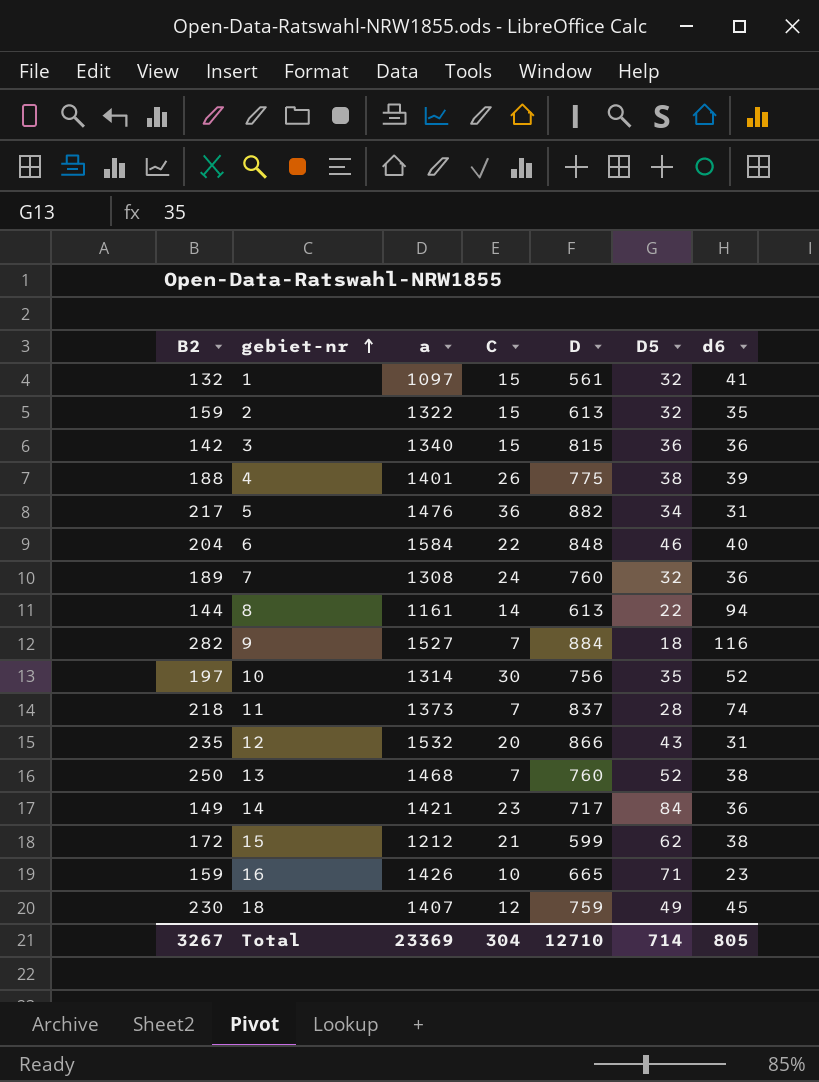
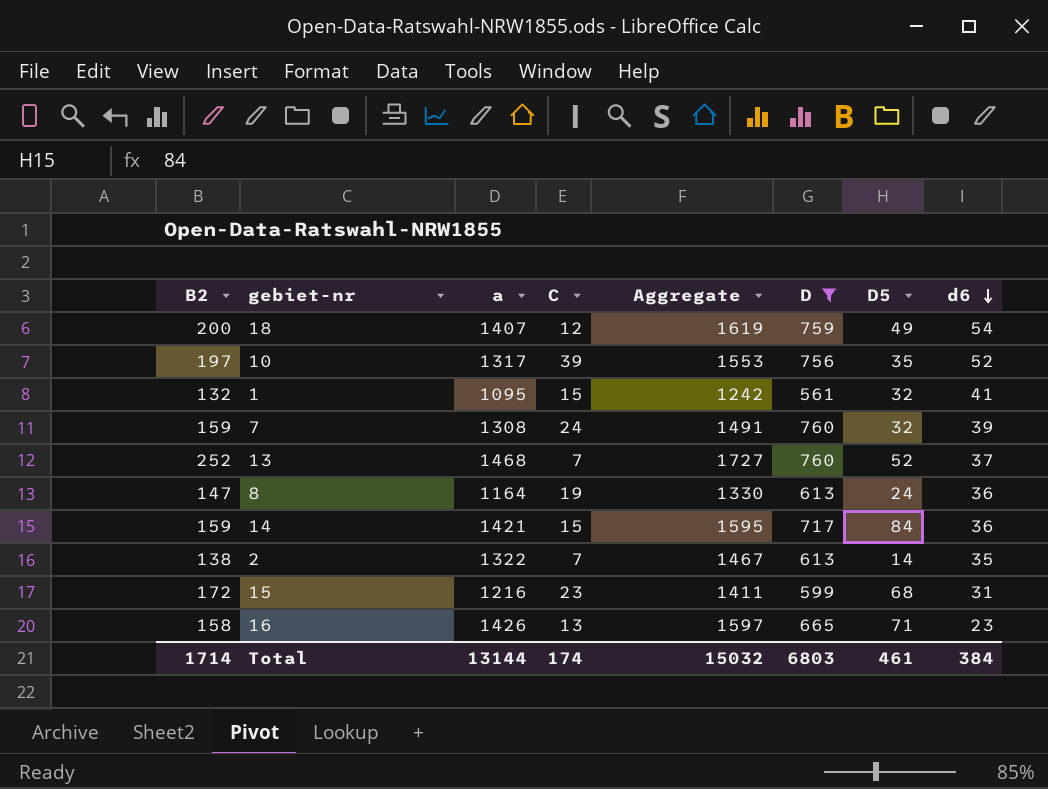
filter: none -> D <= 760
row order: gebiet-nr ascending -> d6 descending
column Aggregate | formula: none -> [B2] + [a] + [C]
18 | B2: 230 -> 200
18 | d6: 45 -> 54
10 | a: 1314 -> 1317
10 | C: 30 -> 39
1 | a: 1097 -> 1095
7 | B2: 189 -> 159
7 | d6: 36 -> 39
13 | B2: 250 -> 252
13 | d6: 38 -> 37
8 | B2: 144 -> 147
8 | a: 1161 -> 1164
8 | C: 14 -> 19
8 | D5: 22 -> 24
8 | d6: 94 -> 36
14 | B2: 149 -> 159
14 | C: 23 -> 15
2 | B2: 159 -> 138
2 | C: 15 -> 7
2 | D5: 32 -> 14
15 | a: 1212 -> 1216
15 | C: 21 -> 23
15 | D5: 62 -> 68
15 | d6: 38 -> 31
16 | B2: 159 -> 158
16 | C: 10 -> 13
Total | B2: 3267 -> 1714
Total | a: 23369 -> 13144
Total | C: 304 -> 174
Total | D: 12710 -> 6803
Total | D5: 714 -> 461
Total | d6: 805 -> 384

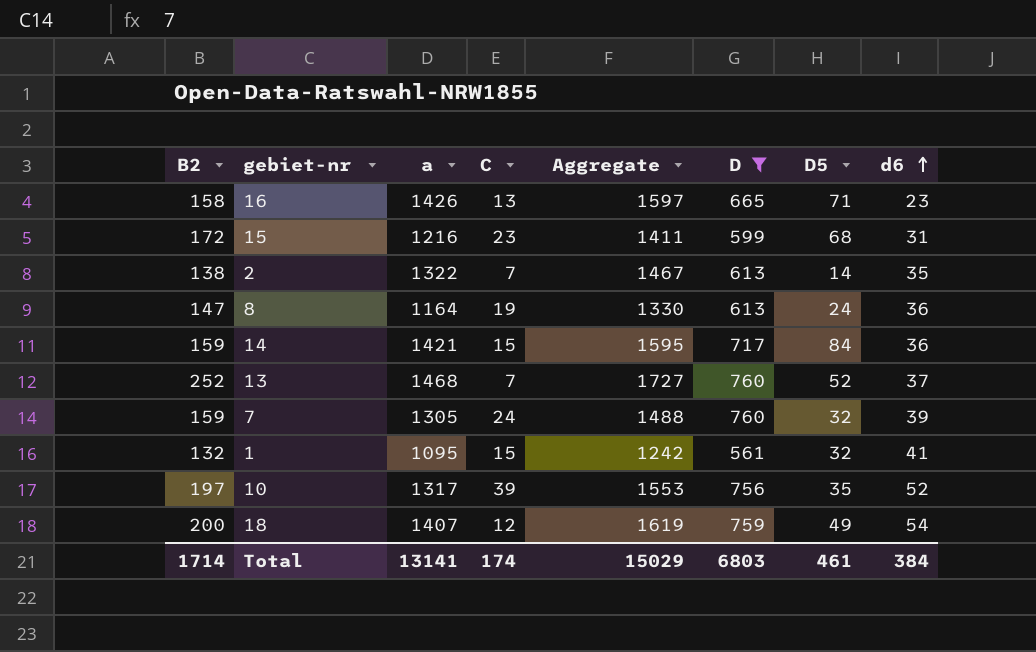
row order: d6 descending -> d6 ascending
7 | a: 1308 -> 1305
7 | Aggregate: 1491 -> 1488
Total | a: 13144 -> 13141
Total | Aggregate: 15032 -> 15029

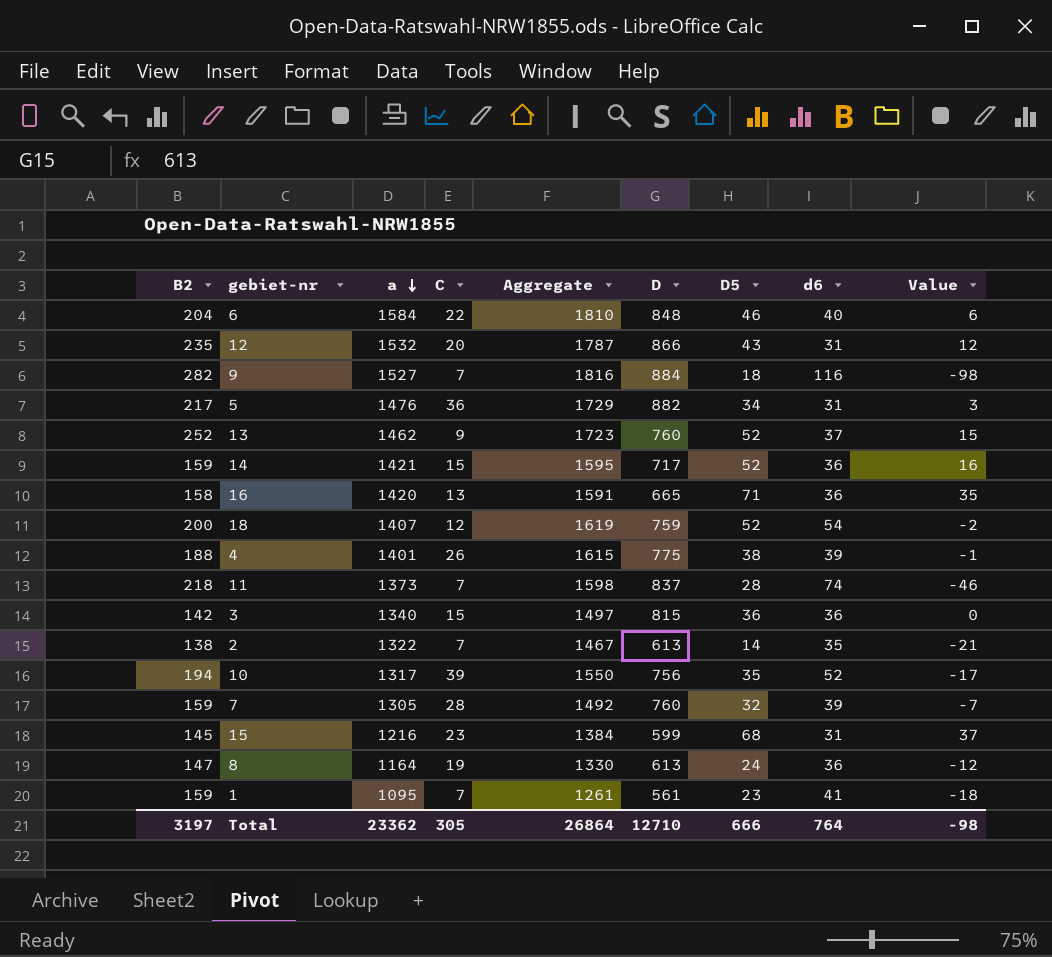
filter: D <= 760 -> none
row order: d6 ascending -> a descending
column Value | formula: none -> [D5] - [d6]
13 | a: 1468 -> 1462
13 | C: 7 -> 9
13 | Aggregate: 1727 -> 1723
14 | D5: 84 -> 52
16 | a: 1426 -> 1420
16 | Aggregate: 1597 -> 1591
16 | d6: 23 -> 36
18 | D5: 49 -> 52
10 | B2: 197 -> 194
10 | Aggregate: 1553 -> 1550
7 | C: 24 -> 28
7 | Aggregate: 1488 -> 1492
15 | B2: 172 -> 145
15 | Aggregate: 1411 -> 1384
1 | B2: 132 -> 159
1 | C: 15 -> 7
1 | Aggregate: 1242 -> 1261
1 | D5: 32 -> 23
Total | B2: 1714 -> 3197
Total | a: 13141 -> 23362
Total | C: 174 -> 305
Total | Aggregate: 15029 -> 26864
Total | D: 6803 -> 12710
Total | D5: 461 -> 666
Total | d6: 384 -> 764

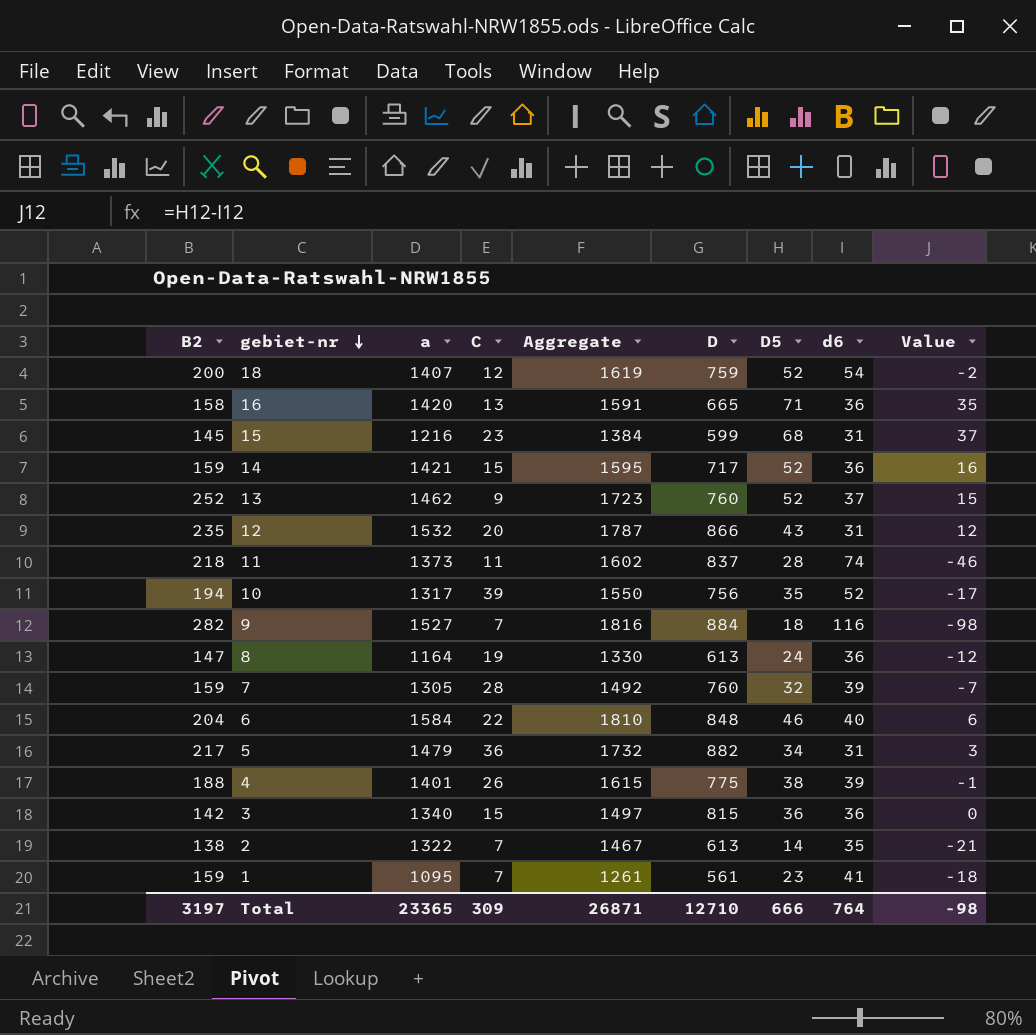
row order: a descending -> gebiet-nr descending
11 | C: 7 -> 11
11 | Aggregate: 1598 -> 1602
5 | a: 1476 -> 1479
5 | Aggregate: 1729 -> 1732
Total | a: 23362 -> 23365
Total | C: 305 -> 309
Total | Aggregate: 26864 -> 26871

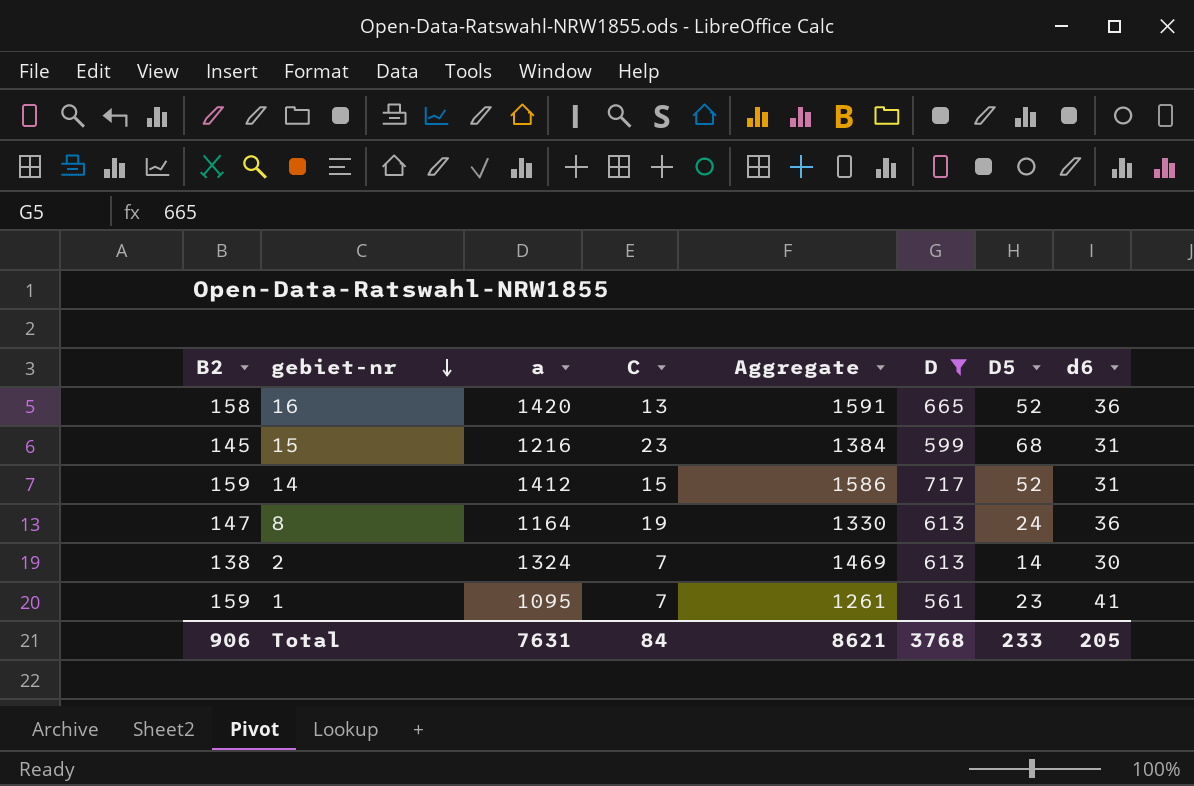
filter: none -> D <= 717
column Value | formula: [D5] - [d6] -> none
16 | D5: 71 -> 52
14 | a: 1421 -> 1412
14 | Aggregate: 1595 -> 1586
14 | d6: 36 -> 31
2 | a: 1322 -> 1324
2 | Aggregate: 1467 -> 1469
2 | d6: 35 -> 30
Total | B2: 3197 -> 906
Total | a: 23365 -> 7631
Total | C: 309 -> 84
Total | Aggregate: 26871 -> 8621
Total | D: 12710 -> 3768
Total | D5: 666 -> 233
Total | d6: 764 -> 205

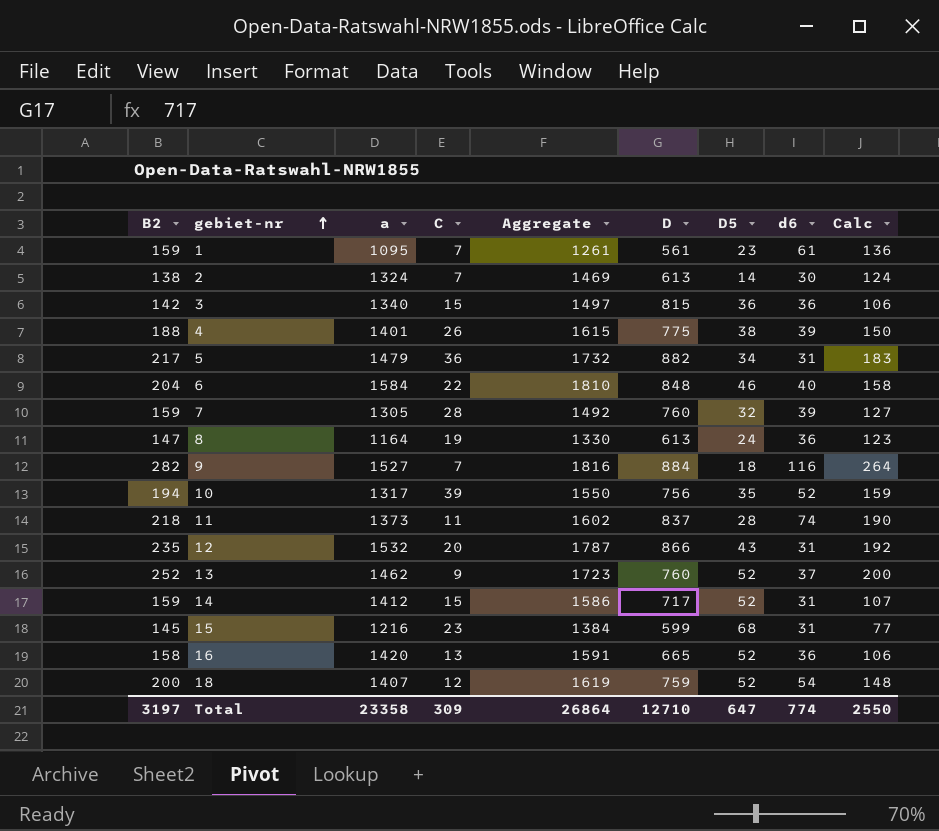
filter: D <= 717 -> none
row order: gebiet-nr descending -> gebiet-nr ascending
column Calc | formula: none -> [B2] - [D5]
1 | d6: 41 -> 61
Total | B2: 906 -> 3197
Total | a: 7631 -> 23358
Total | C: 84 -> 309
Total | Aggregate: 8621 -> 26864
Total | D: 3768 -> 12710
Total | D5: 233 -> 647
Total | d6: 205 -> 774

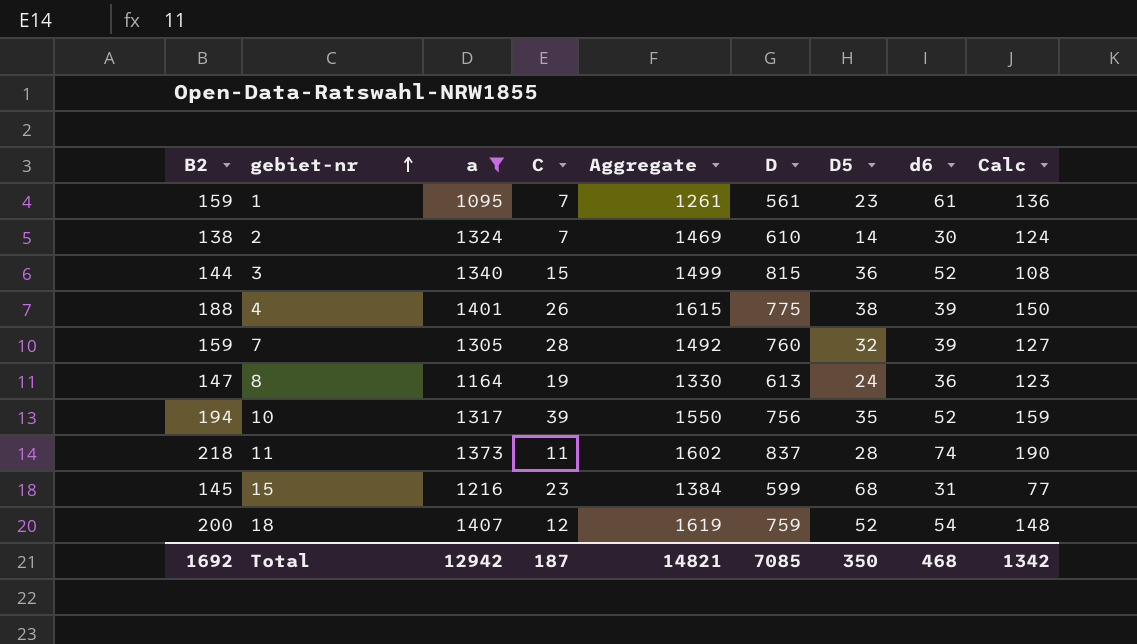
filter: none -> a <= 1407
2 | D: 613 -> 610
3 | B2: 142 -> 144
3 | Aggregate: 1497 -> 1499
3 | d6: 36 -> 52
3 | Calc: 106 -> 108
Total | B2: 3197 -> 1692
Total | a: 23358 -> 12942
Total | C: 309 -> 187
Total | Aggregate: 26864 -> 14821
Total | D: 12710 -> 7085
Total | D5: 647 -> 350
Total | d6: 774 -> 468
Total | Calc: 2550 -> 1342

